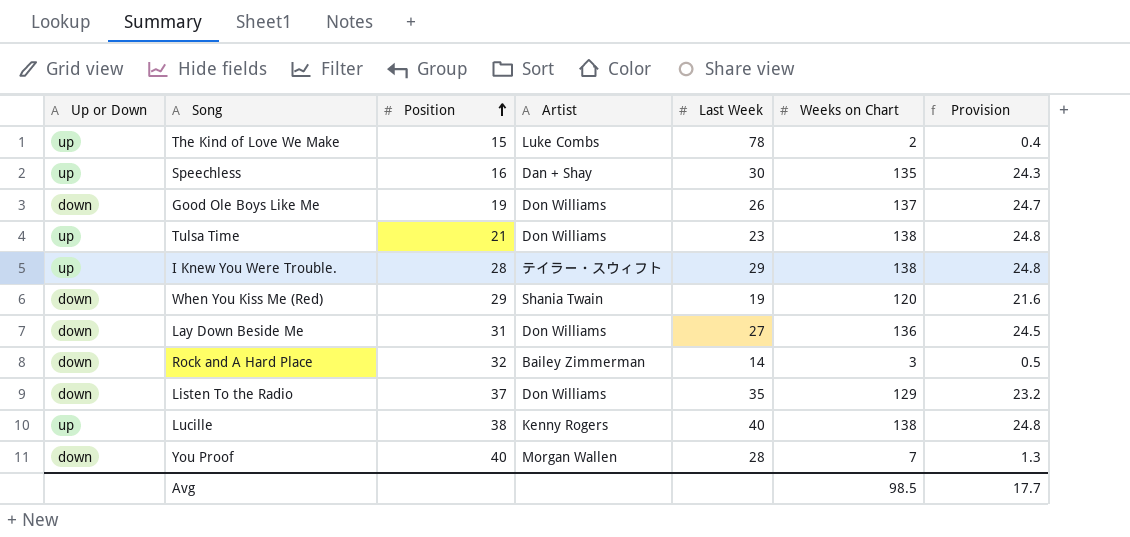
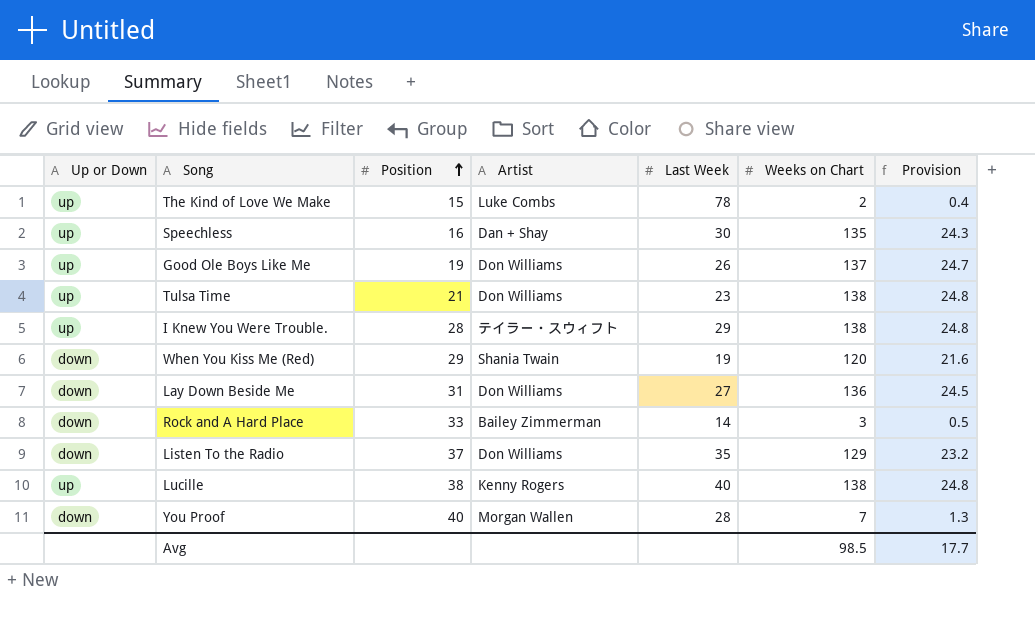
Good Ole Boys Like Me | Up or Down: down -> up
Rock and A Hard Place | Position: 32 -> 33

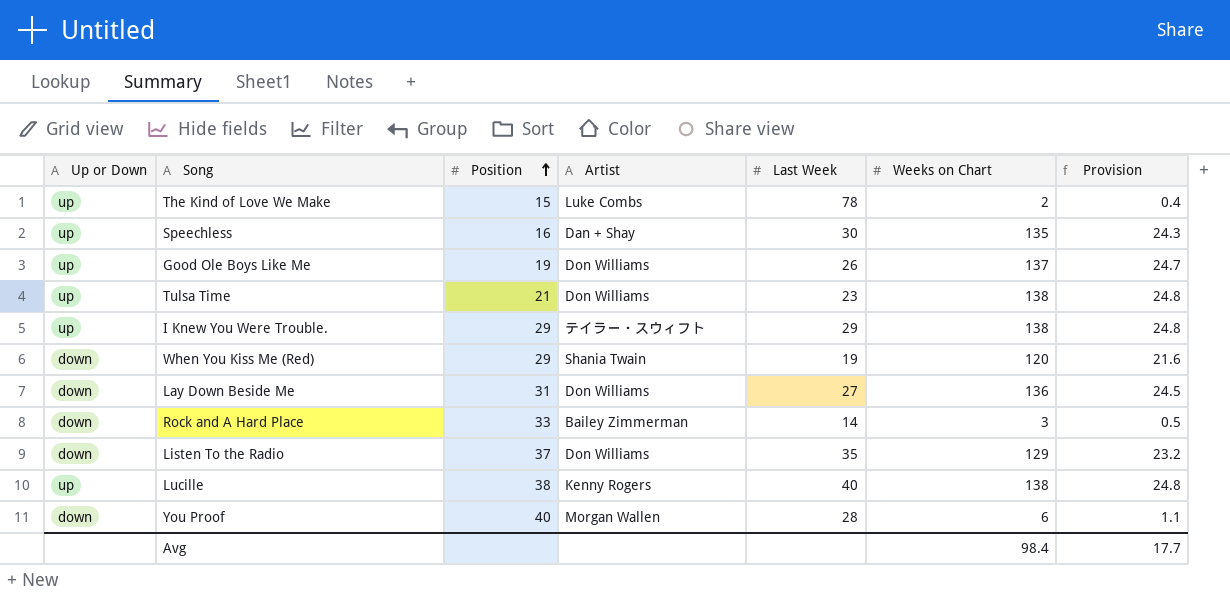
I Knew You Were Trouble. | Position: 28 -> 29
You Proof | Weeks on Chart: 7 -> 6
You Proof | Provision: 1.3 -> 1.1
Avg | Weeks on Chart: 98.5 -> 98.4

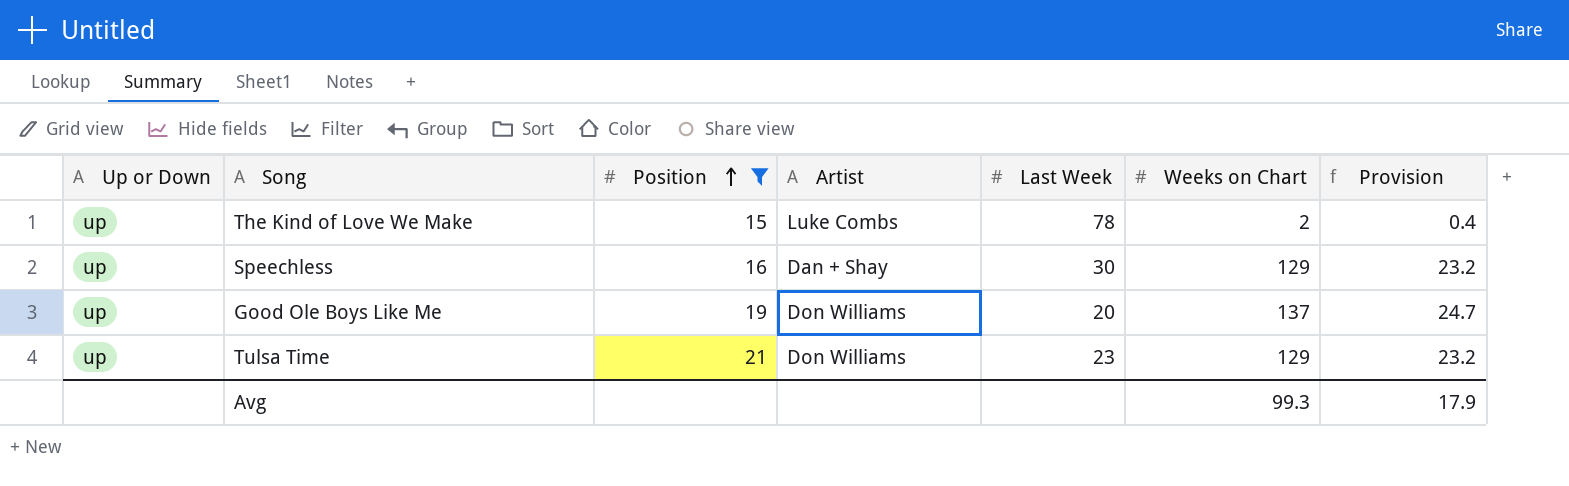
filter: none -> Position <= 21
Speechless | Weeks on Chart: 135 -> 129
Speechless | Provision: 24.3 -> 23.2
Good Ole Boys Like Me | Last Week: 26 -> 20
Tulsa Time | Weeks on Chart: 138 -> 129
Tulsa Time | Provision: 24.8 -> 23.2
Avg | Weeks on Chart: 98.4 -> 99.3
Avg | Provision: 17.7 -> 17.9

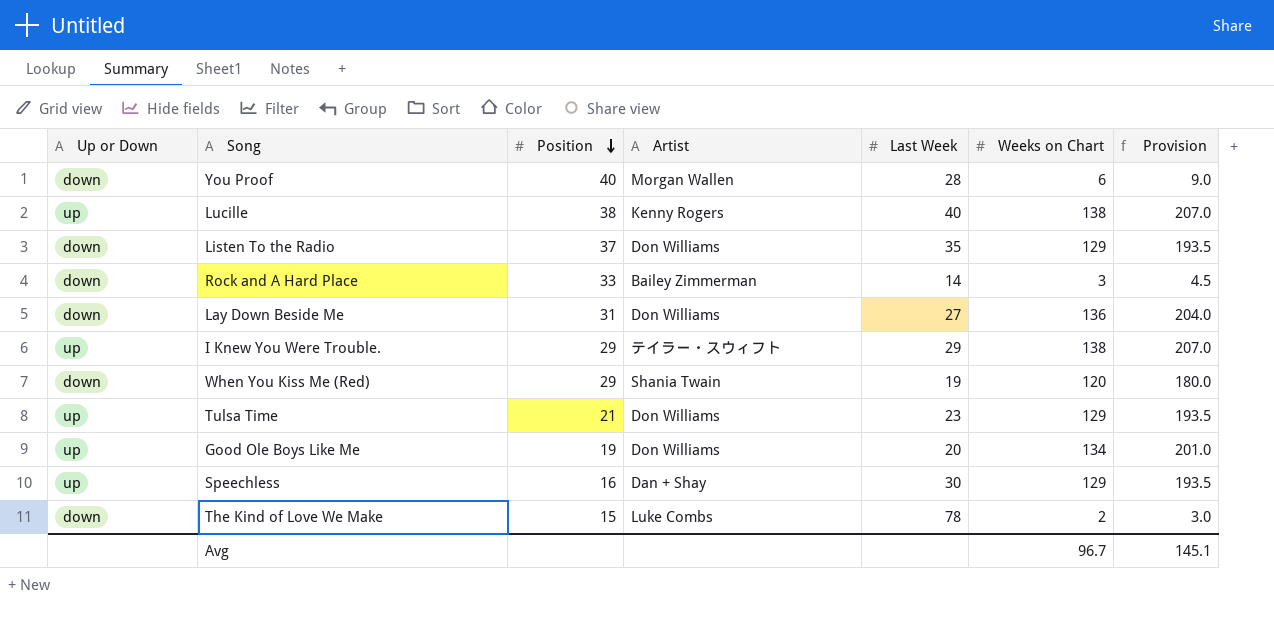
filter: Position <= 21 -> none
row order: Position ascending -> Position descending
column Provision | formula: [Weeks on Chart] * 0.18 -> [Weeks on Chart] * 1.5
Good Ole Boys Like Me | Weeks on Chart: 137 -> 134
The Kind of Love We Make | Up or Down: up -> down
Avg | Weeks on Chart: 99.3 -> 96.7
Avg | Provision: 17.9 -> 145.1

